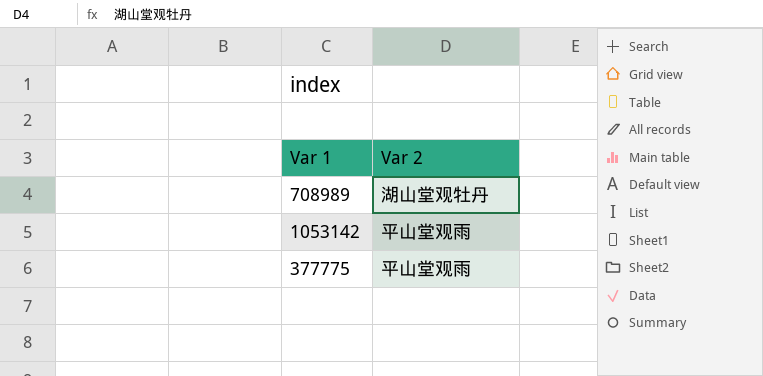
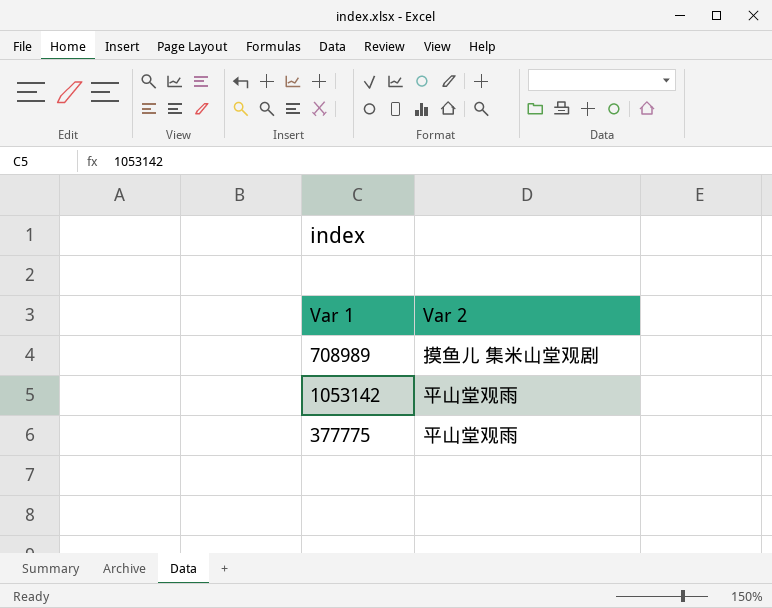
708989 | Var 2: 湖山堂观牡丹 -> 摸鱼儿 集米山堂观剧

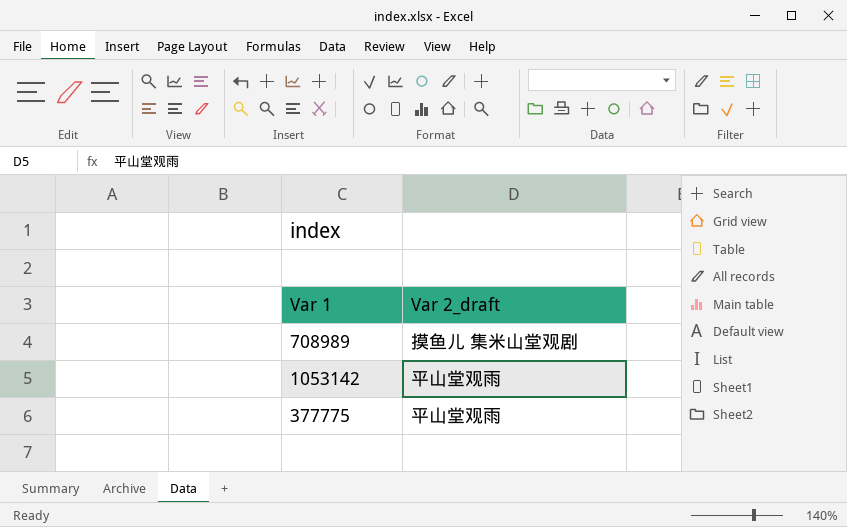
column name: Var 2 -> Var 2_draft

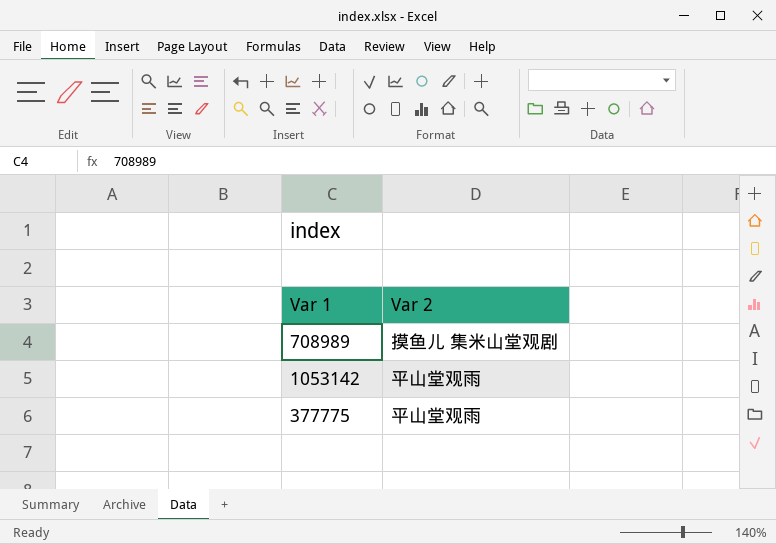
column name: Var 2_draft -> Var 2

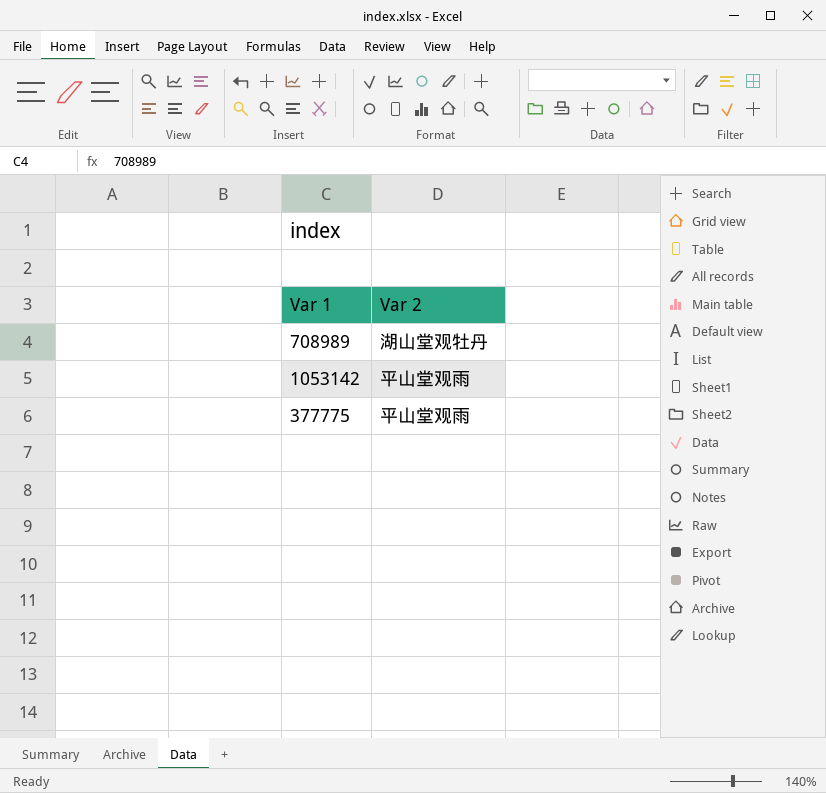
708989 | Var 2: 摸鱼儿 集米山堂观剧 -> 湖山堂观牡丹

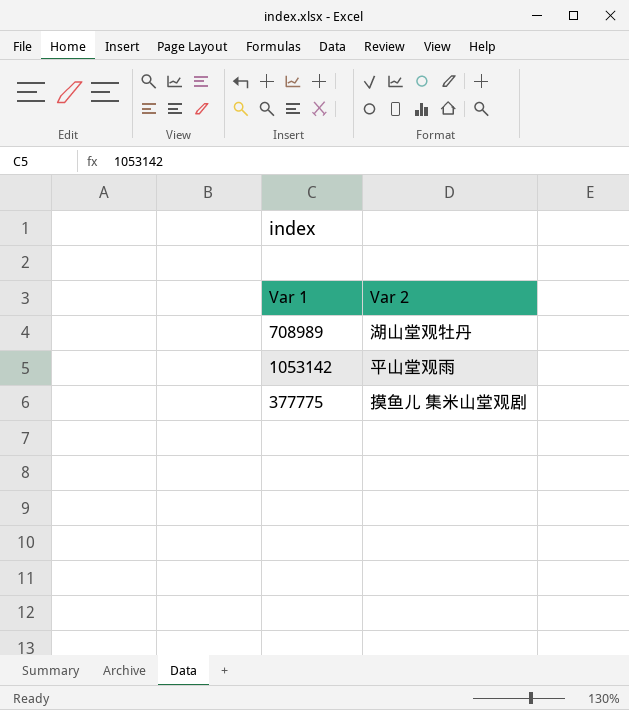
377775 | Var 2: 平山堂观雨 -> 摸鱼儿 集米山堂观剧

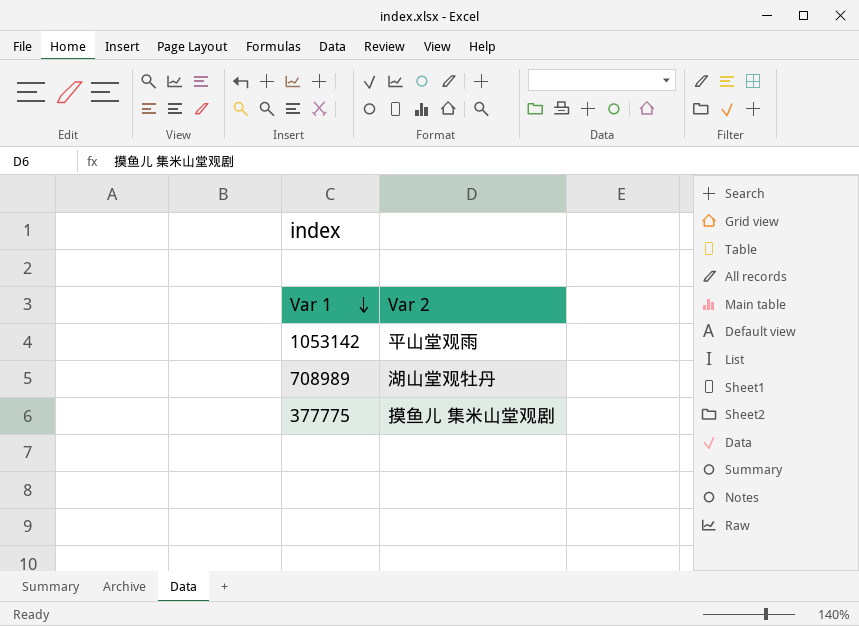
row order: none -> Var 1 descending

